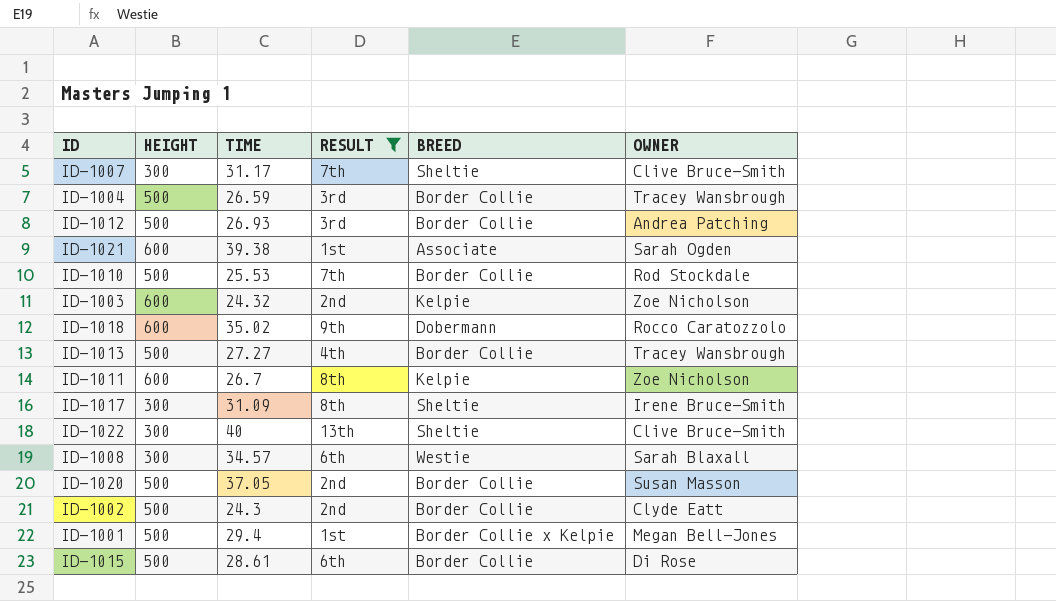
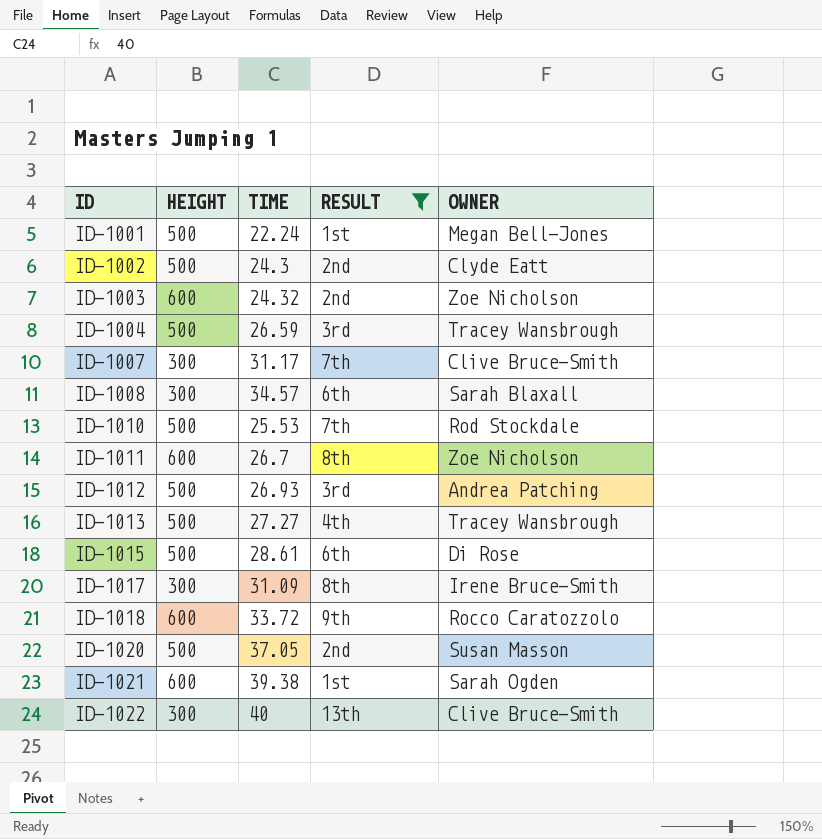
row order: none -> ID ascending
column BREED | position: 5 -> none
ID-1001 | TIME: 29.4 -> 22.24
ID-1018 | TIME: 35.02 -> 33.72

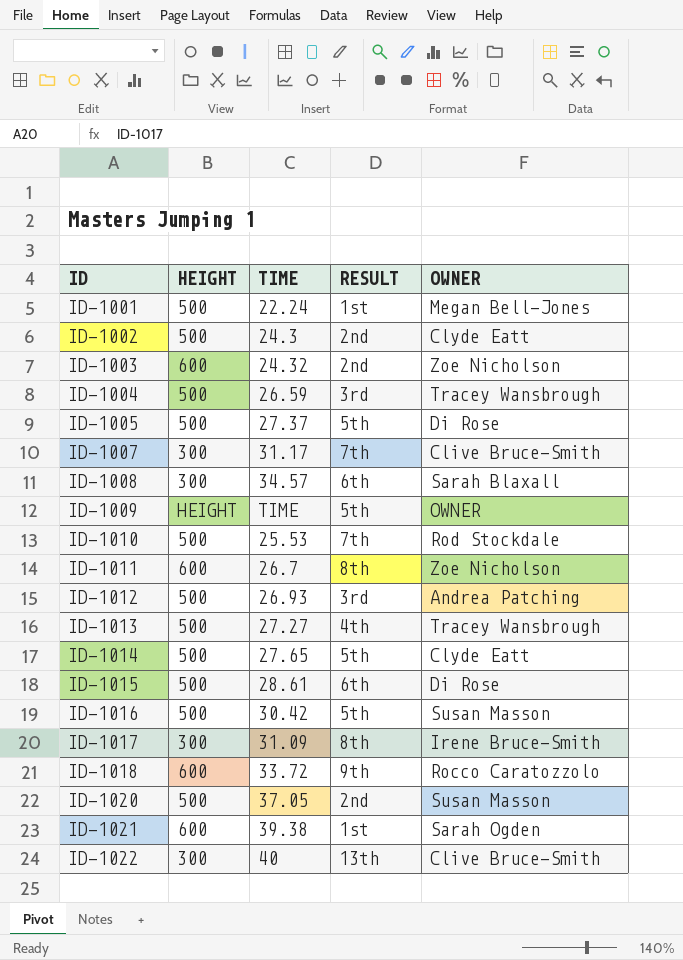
filter: RESULT != 5th -> none

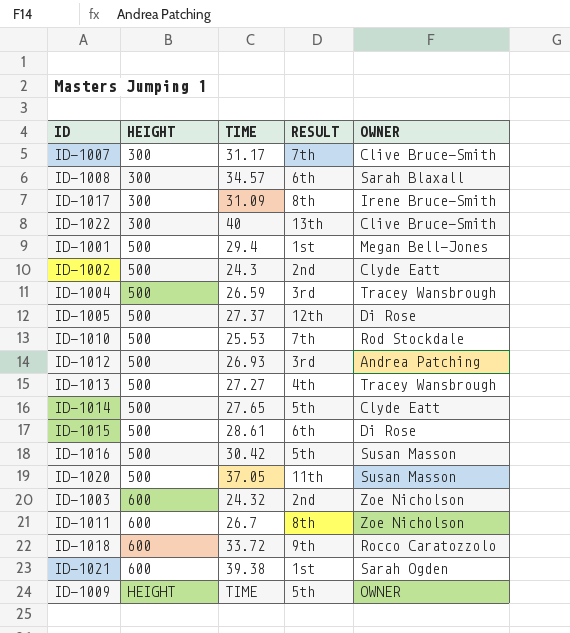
row order: ID ascending -> HEIGHT ascending
ID-1001 | TIME: 22.24 -> 29.4
ID-1005 | RESULT: 5th -> 12th
ID-1020 | RESULT: 2nd -> 11th

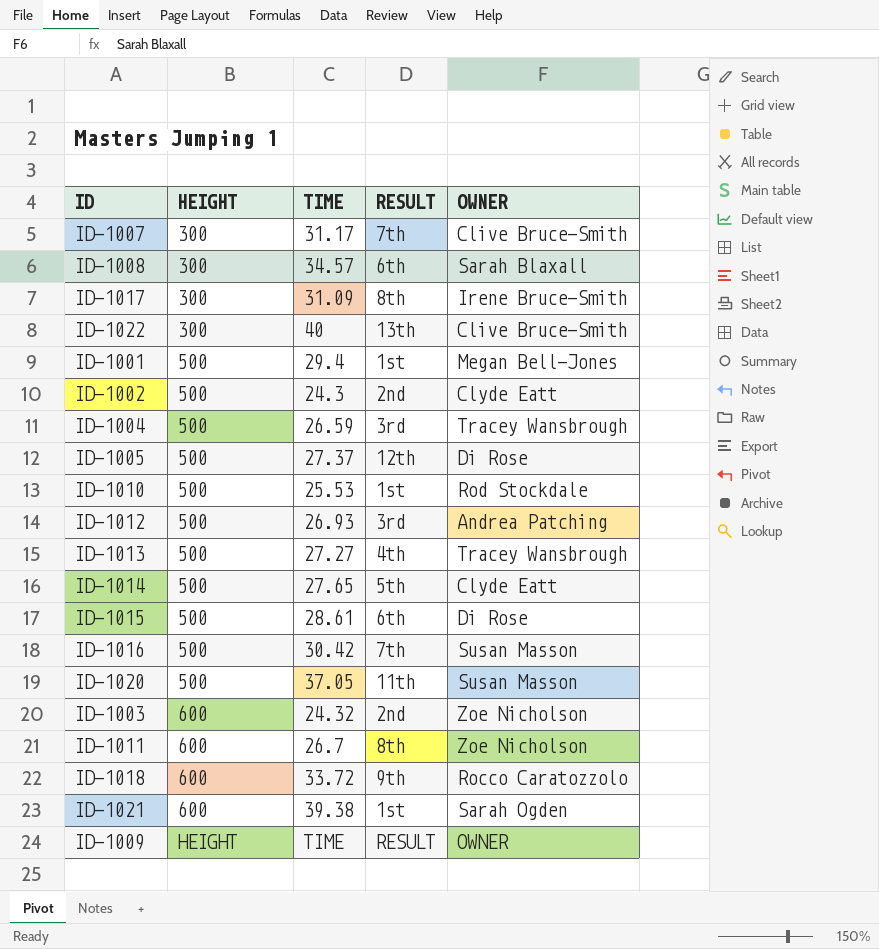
ID-1010 | RESULT: 7th -> 1st
ID-1016 | RESULT: 5th -> 7th
ID-1009 | RESULT: 5th -> RESULT

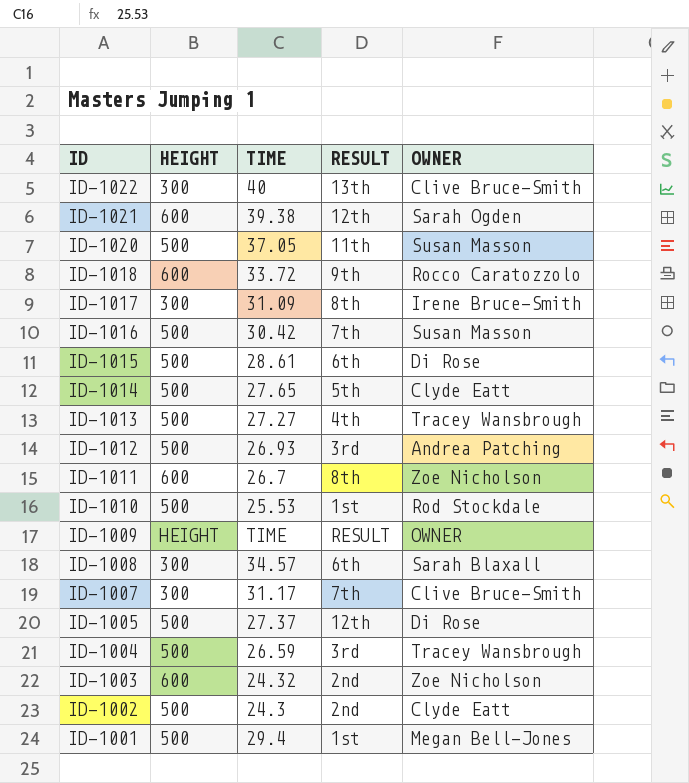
row order: HEIGHT ascending -> ID descending
ID-1021 | RESULT: 1st -> 12th

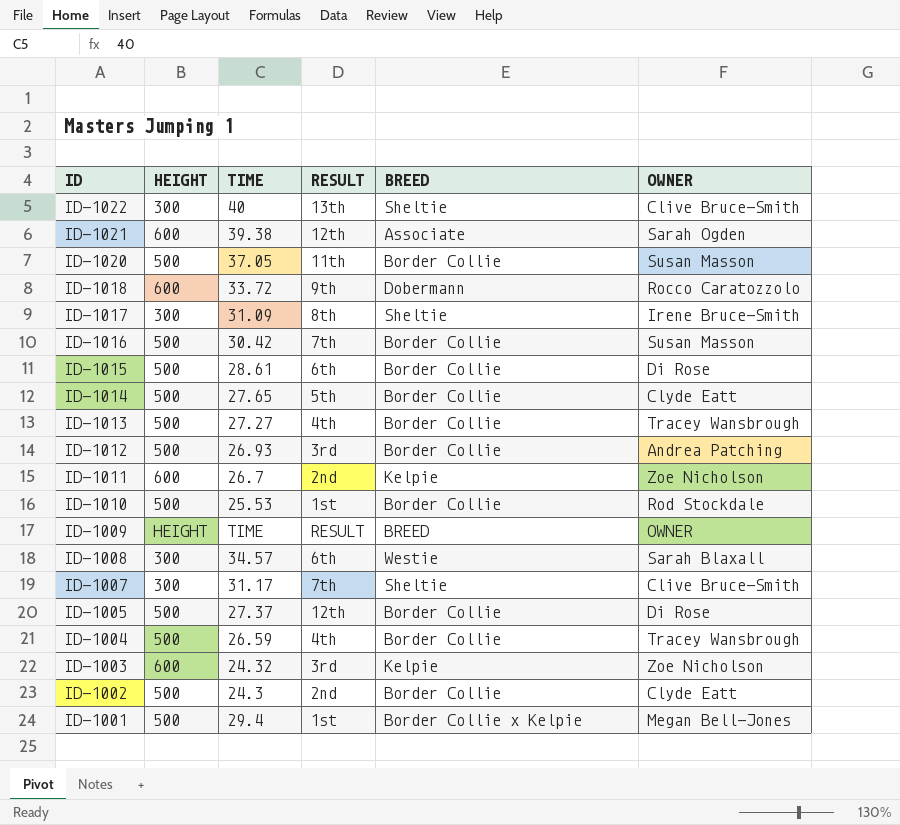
column BREED | position: none -> 5
ID-1011 | RESULT: 8th -> 2nd
ID-1004 | RESULT: 3rd -> 4th
ID-1003 | RESULT: 2nd -> 3rd

